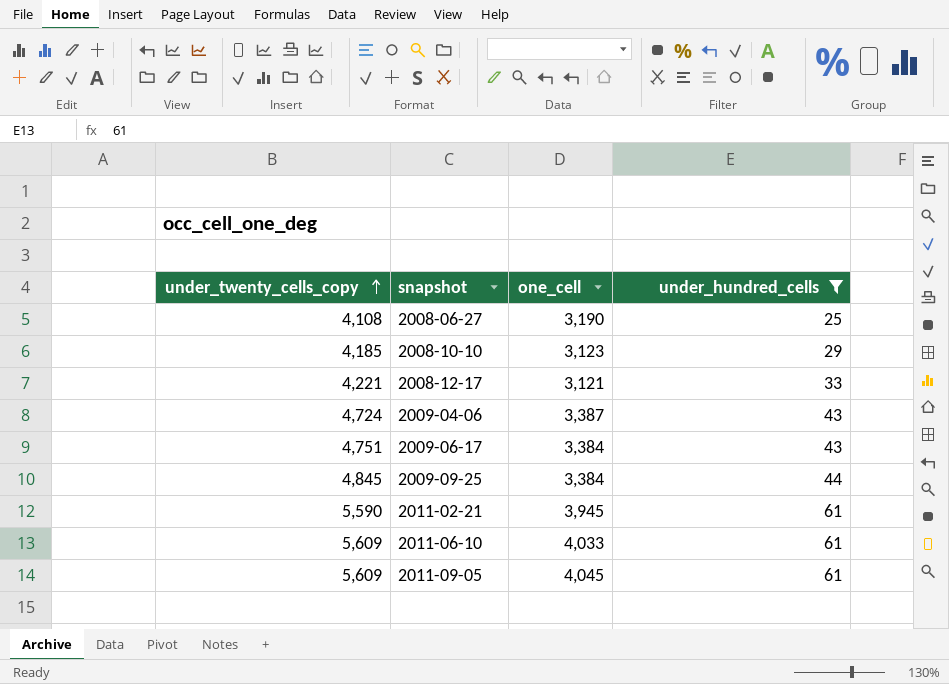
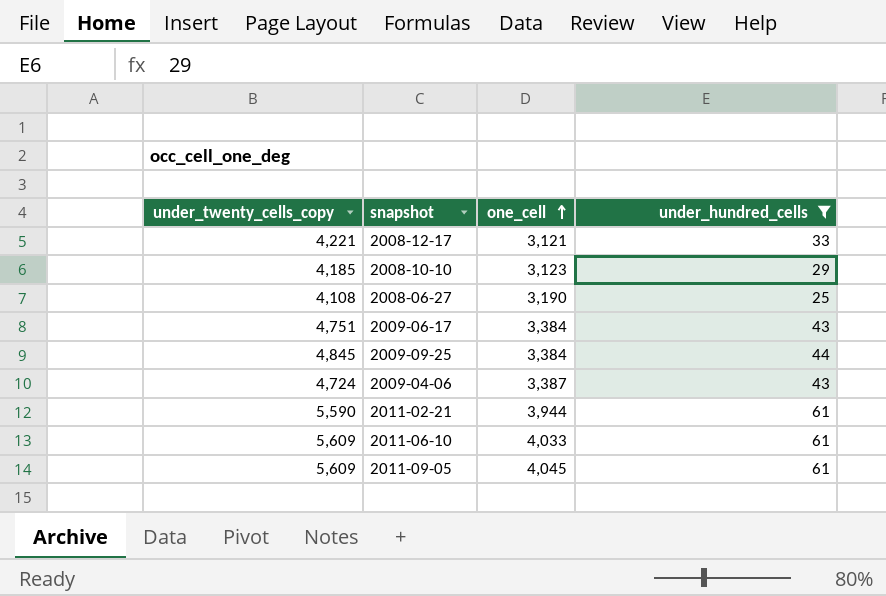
row order: under_twenty_cells_copy ascending -> one_cell ascending
2011-02-21 | one_cell: 3,945 -> 3,944

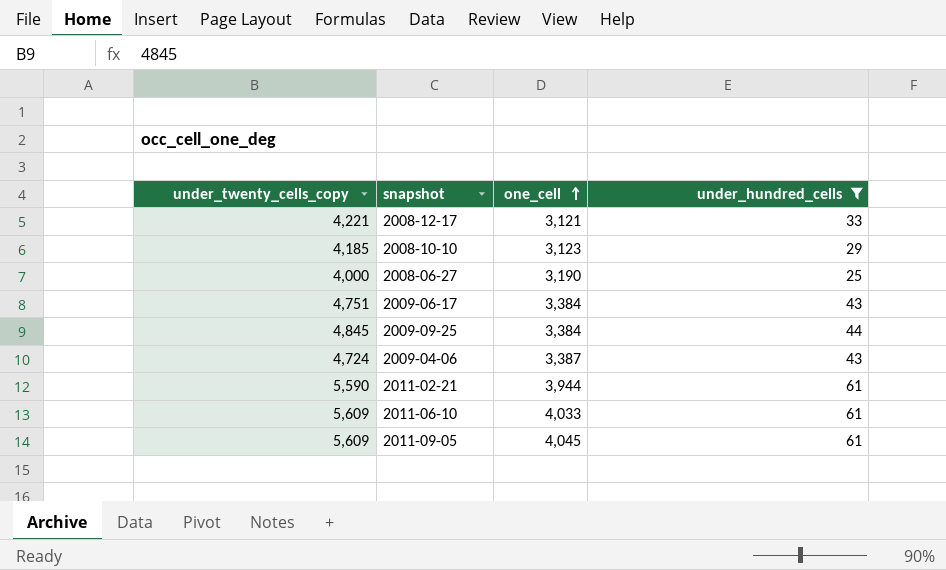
2008-06-27 | under_twenty_cells_copy: 4,108 -> 4,000

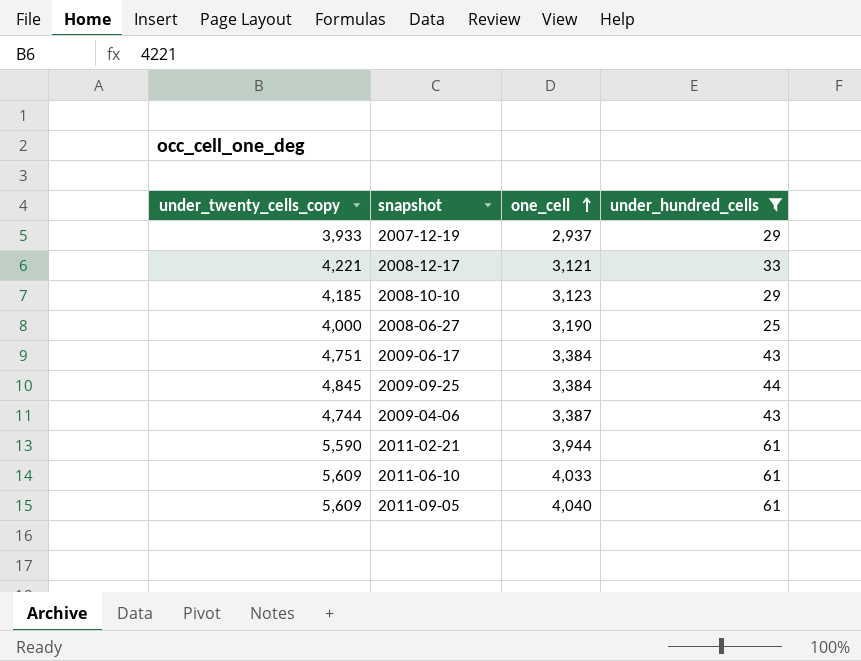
row 2007-12-19: none -> 3,933 | 2,937 | 29
2009-04-06 | under_twenty_cells_copy: 4,724 -> 4,744
2011-09-05 | one_cell: 4,045 -> 4,040

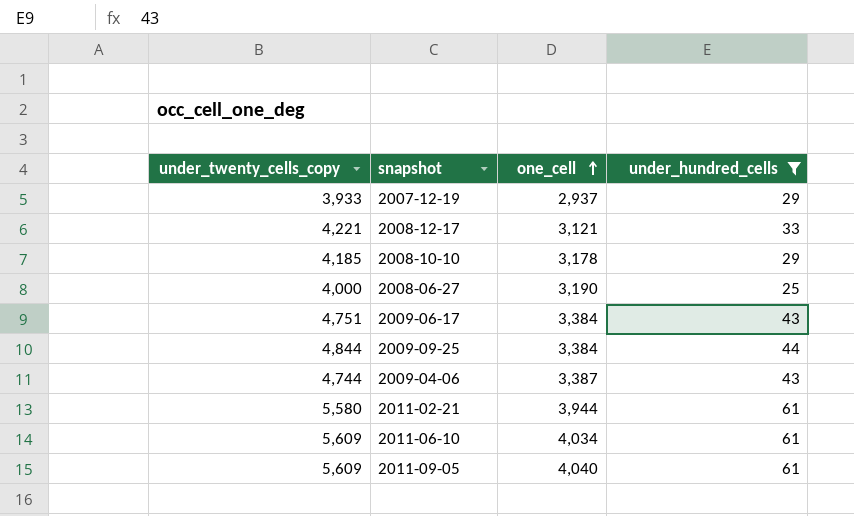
2008-10-10 | one_cell: 3,123 -> 3,178
2009-09-25 | under_twenty_cells_copy: 4,845 -> 4,844
2011-02-21 | under_twenty_cells_copy: 5,590 -> 5,580
2011-06-10 | one_cell: 4,033 -> 4,034

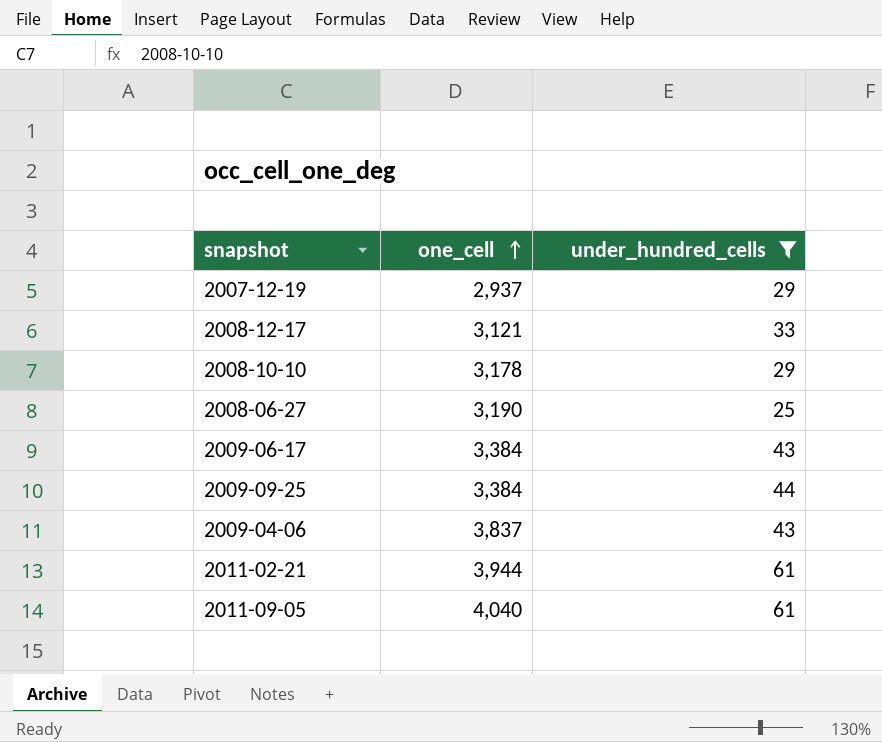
column under_twenty_cells_copy | position: 1 -> none
row 2011-06-10: 5,609 | 4,034 | 61 -> none
2009-04-06 | one_cell: 3,387 -> 3,837

